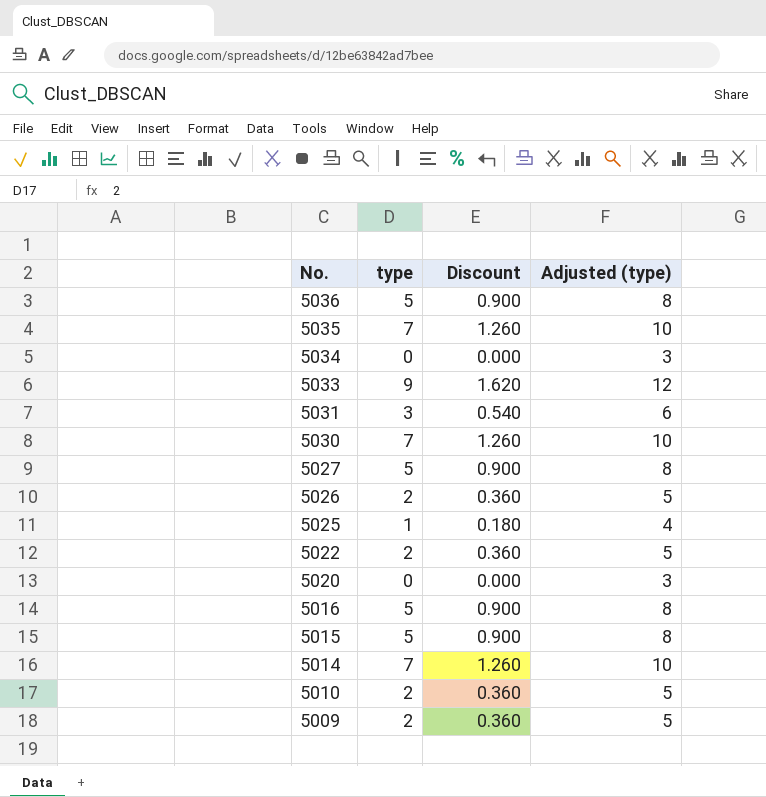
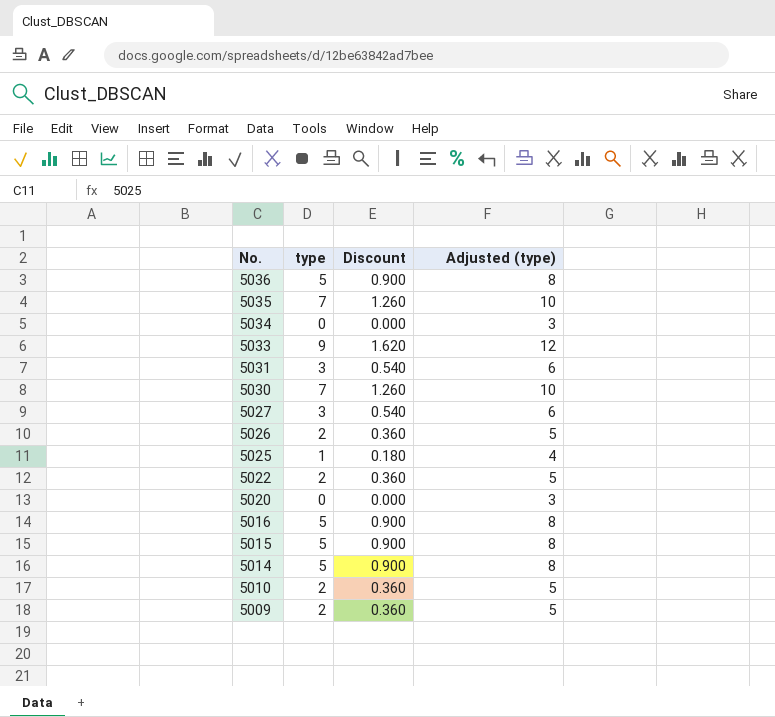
5027 | type: 5 -> 3
5027 | Discount: 0.900 -> 0.540
5027 | Adjusted (type): 8 -> 6
5014 | type: 7 -> 5
5014 | Discount: 1.260 -> 0.900
5014 | Adjusted (type): 10 -> 8

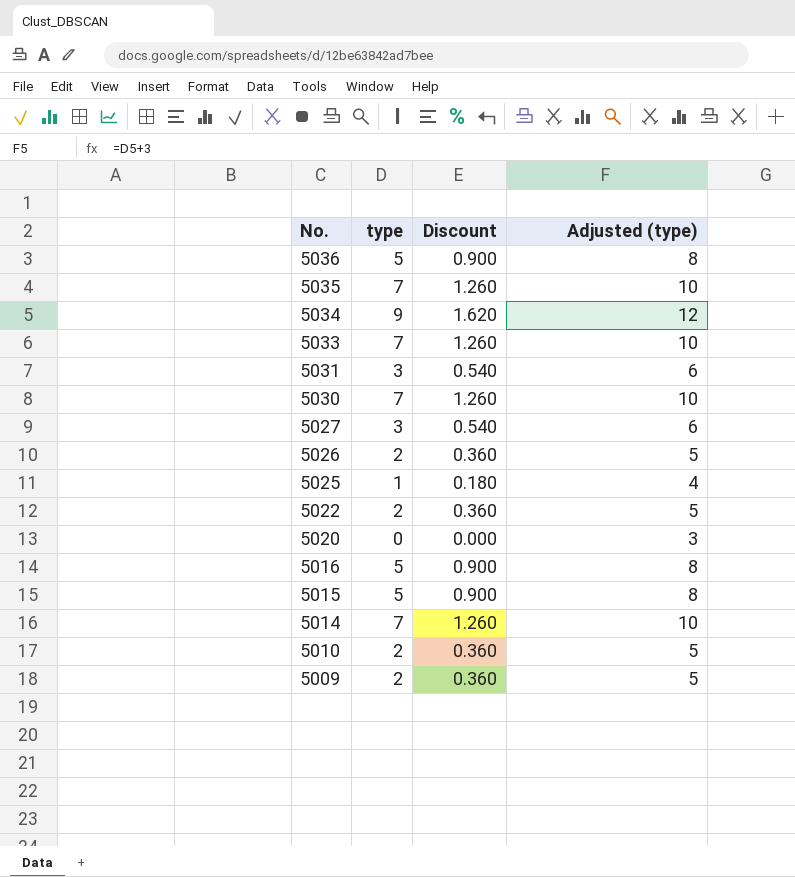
5034 | type: 0 -> 9
5034 | Discount: 0.000 -> 1.620
5034 | Adjusted (type): 3 -> 12
5033 | type: 9 -> 7
5033 | Discount: 1.620 -> 1.260
5033 | Adjusted (type): 12 -> 10
5014 | type: 5 -> 7
5014 | Discount: 0.900 -> 1.260
5014 | Adjusted (type): 8 -> 10

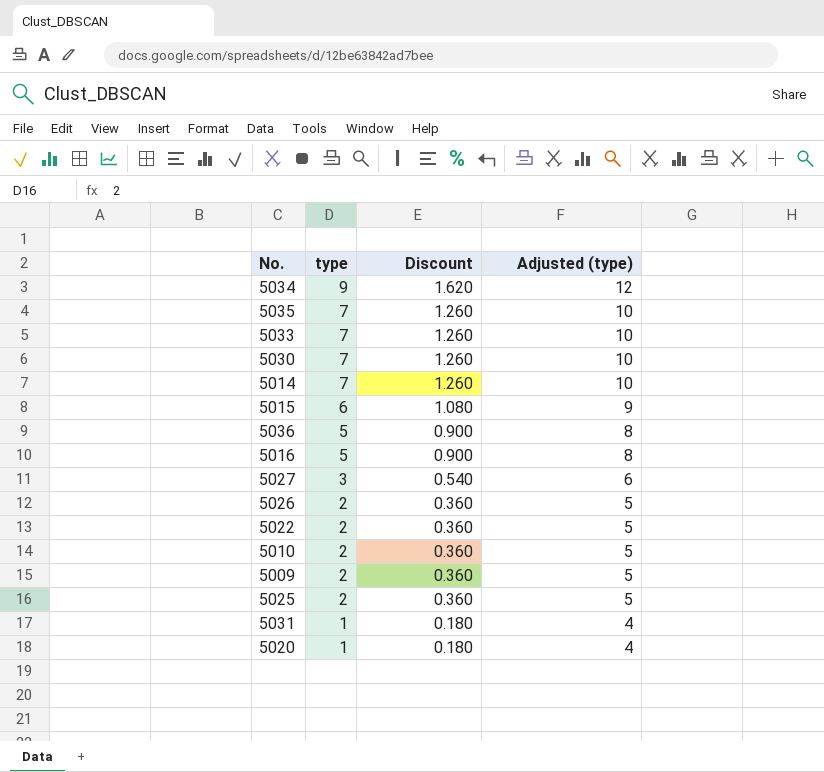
row order: No. descending -> type descending
5015 | type: 5 -> 6
5015 | Discount: 0.900 -> 1.080
5015 | Adjusted (type): 8 -> 9
5025 | type: 1 -> 2
5025 | Discount: 0.180 -> 0.360
5025 | Adjusted (type): 4 -> 5
5031 | type: 3 -> 1
5031 | Discount: 0.540 -> 0.180
5031 | Adjusted (type): 6 -> 4
5020 | type: 0 -> 1
5020 | Discount: 0.000 -> 0.180
5020 | Adjusted (type): 3 -> 4

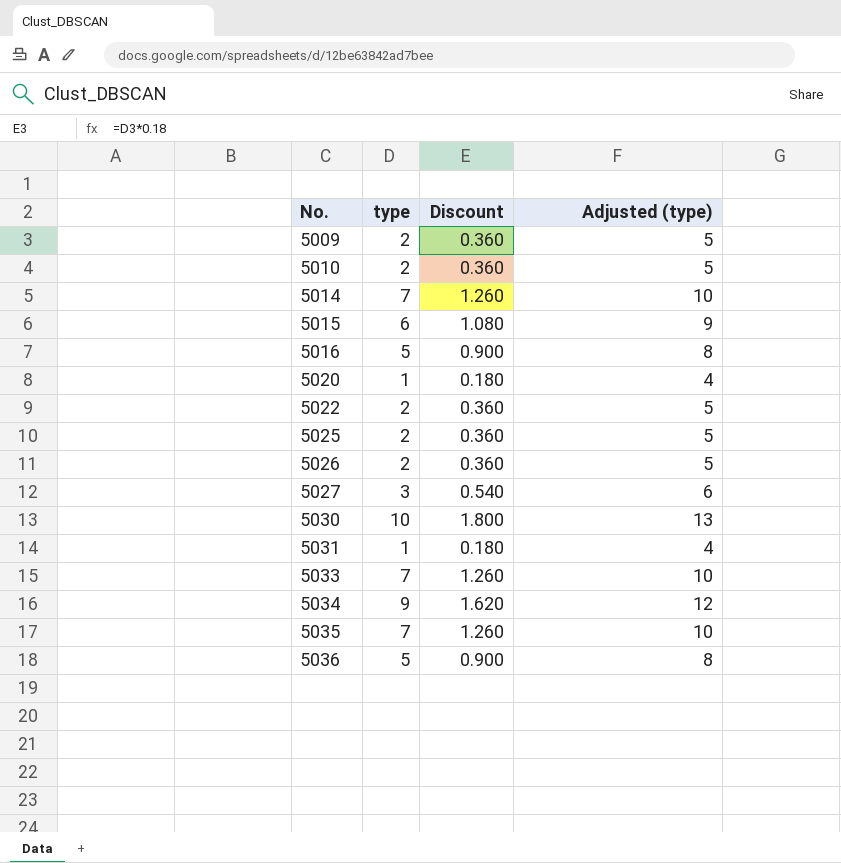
row order: type descending -> No. ascending
5030 | type: 7 -> 10
5030 | Discount: 1.260 -> 1.800
5030 | Adjusted (type): 10 -> 13

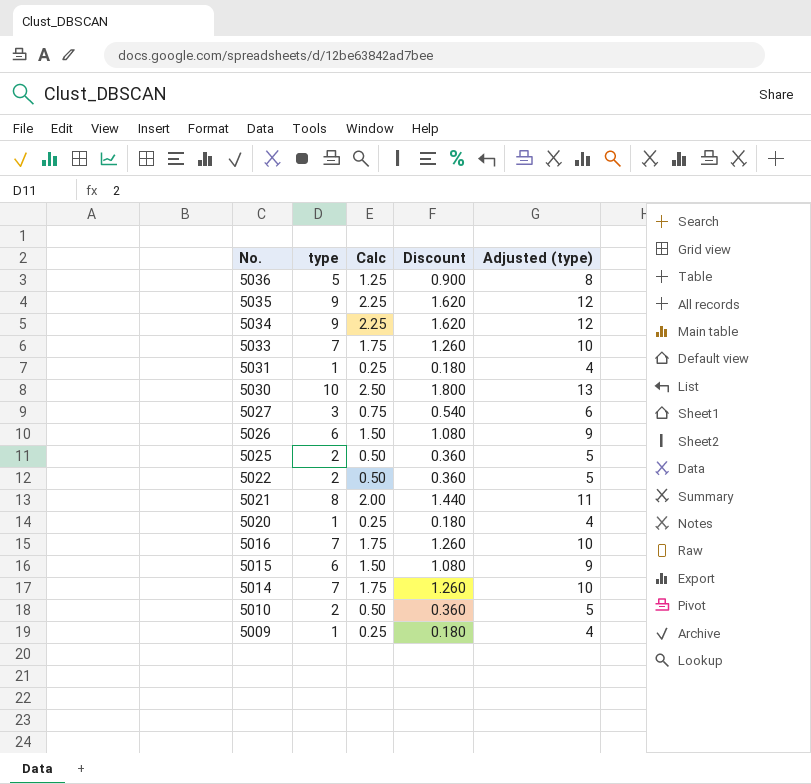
row order: No. ascending -> No. descending
column Calc | formula: none -> [type] * 0.25
5035 | type: 7 -> 9
5035 | Discount: 1.260 -> 1.620
5035 | Adjusted (type): 10 -> 12
5026 | type: 2 -> 6
5026 | Discount: 0.360 -> 1.080
5026 | Adjusted (type): 5 -> 9
row 5021: none -> 8 | 2.00 | 1.440 | 11
5016 | type: 5 -> 7
5016 | Discount: 0.900 -> 1.260
5016 | Adjusted (type): 8 -> 10
5009 | type: 2 -> 1
5009 | Discount: 0.360 -> 0.180
5009 | Adjusted (type): 5 -> 4

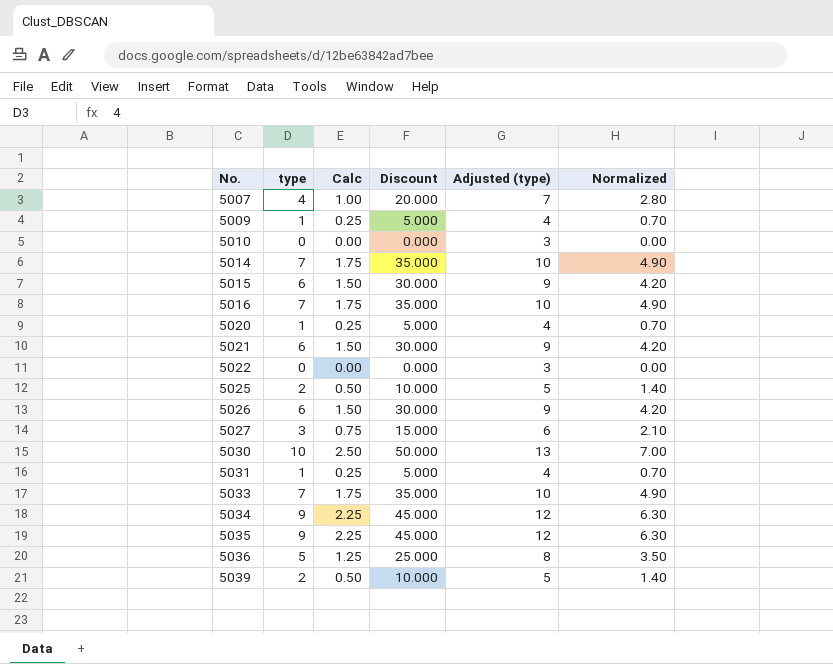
row order: No. descending -> No. ascending
column Discount | formula: [type] * 0.18 -> [type] * 5
column Normalized | formula: none -> [type] * 0.7
row 5007: none -> 4 | 1.00 | 20.000 | 7 | 2.80
5010 | type: 2 -> 0
5010 | Calc: 0.50 -> 0.00
5010 | Adjusted (type): 5 -> 3
5021 | type: 8 -> 6
5021 | Calc: 2.00 -> 1.50
5021 | Adjusted (type): 11 -> 9
5022 | type: 2 -> 0
5022 | Calc: 0.50 -> 0.00
5022 | Adjusted (type): 5 -> 3
row 5039: none -> 2 | 0.50 | 10.000 | 5 | 1.40

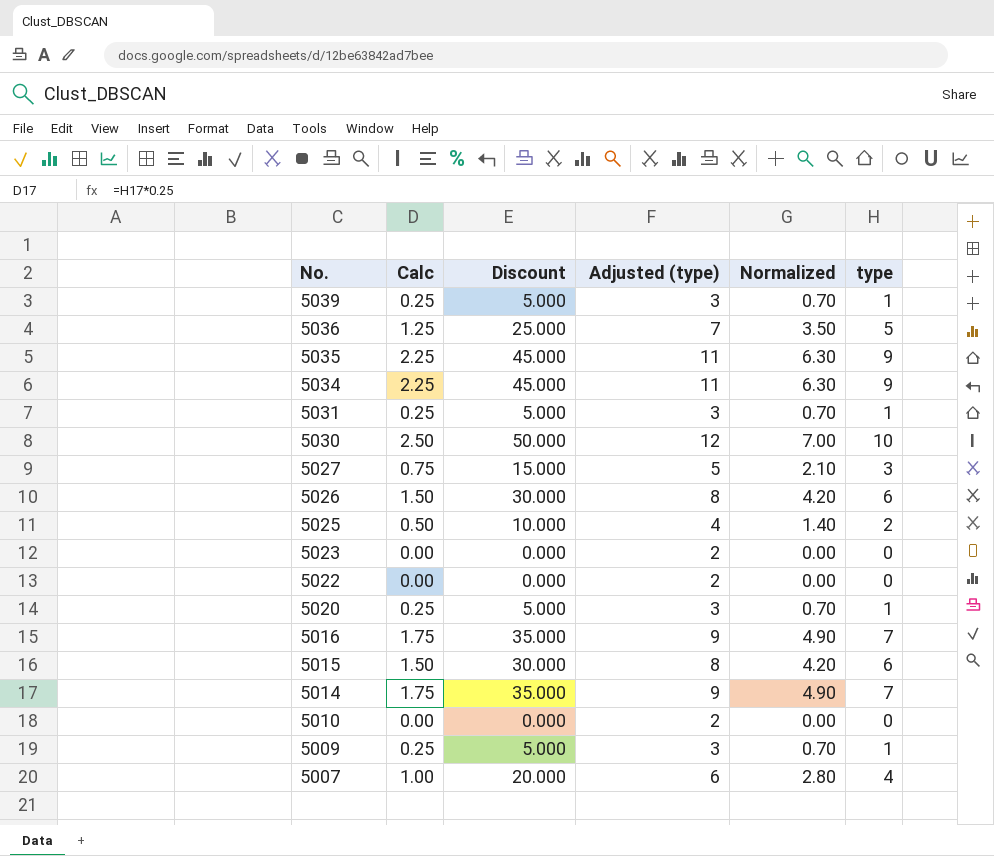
row order: No. ascending -> No. descending
column Adjusted (type) | formula: [type] + 3 -> [type] + 2
column type | position: 2 -> 6
row 5021: 6 | 1.50 | 30.000 | 9 | 4.20 -> none
row 5033: 7 | 1.75 | 35.000 | 10 | 4.90 -> none
5039 | Calc: 0.50 -> 0.25
5039 | Discount: 10.000 -> 5.000
5039 | Normalized: 1.40 -> 0.70
5039 | type: 2 -> 1
row 5023: none -> 0.00 | 0.000 | 2 | 0.00 | 0

